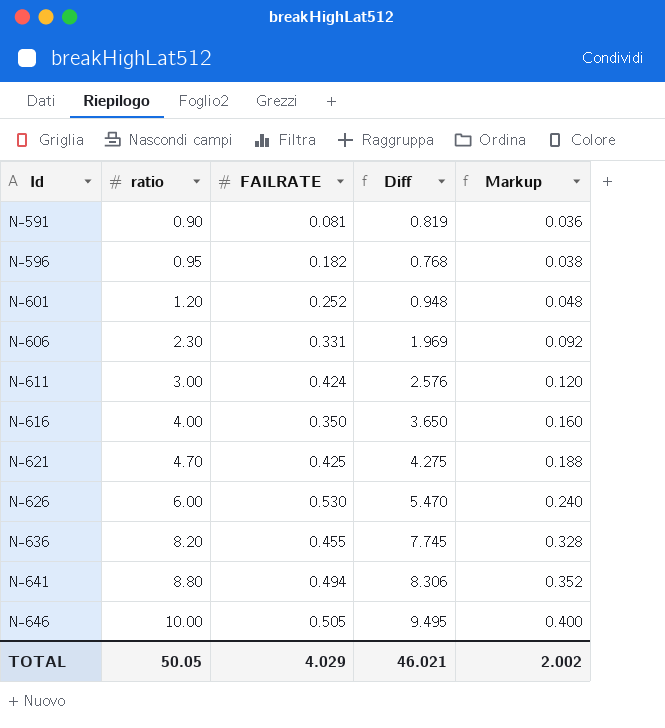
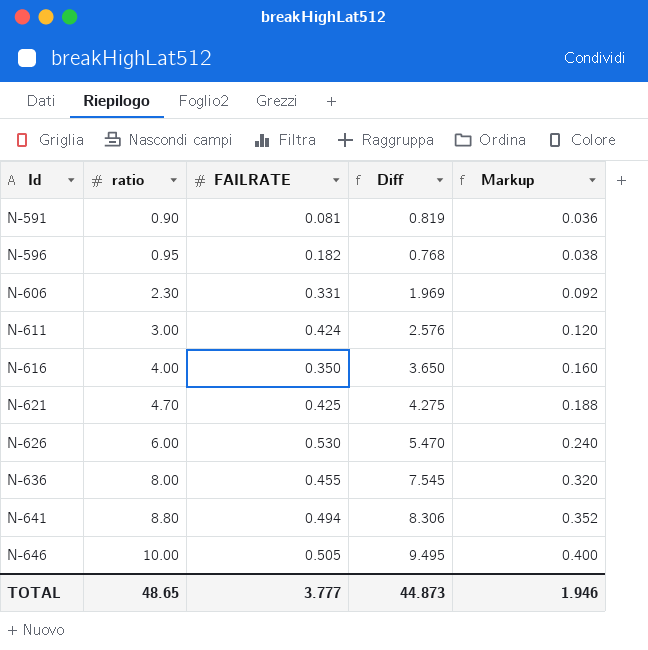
row N-601: 1.20 | 0.252 | 0.948 | 0.048 -> none
N-636 | ratio: 8.20 -> 8.00
N-636 | Diff: 7.745 -> 7.545
N-636 | Markup: 0.328 -> 0.320
TOTAL | ratio: 50.05 -> 48.65
TOTAL | FAILRATE: 4.029 -> 3.777
TOTAL | Diff: 46.021 -> 44.873
TOTAL | Markup: 2.002 -> 1.946

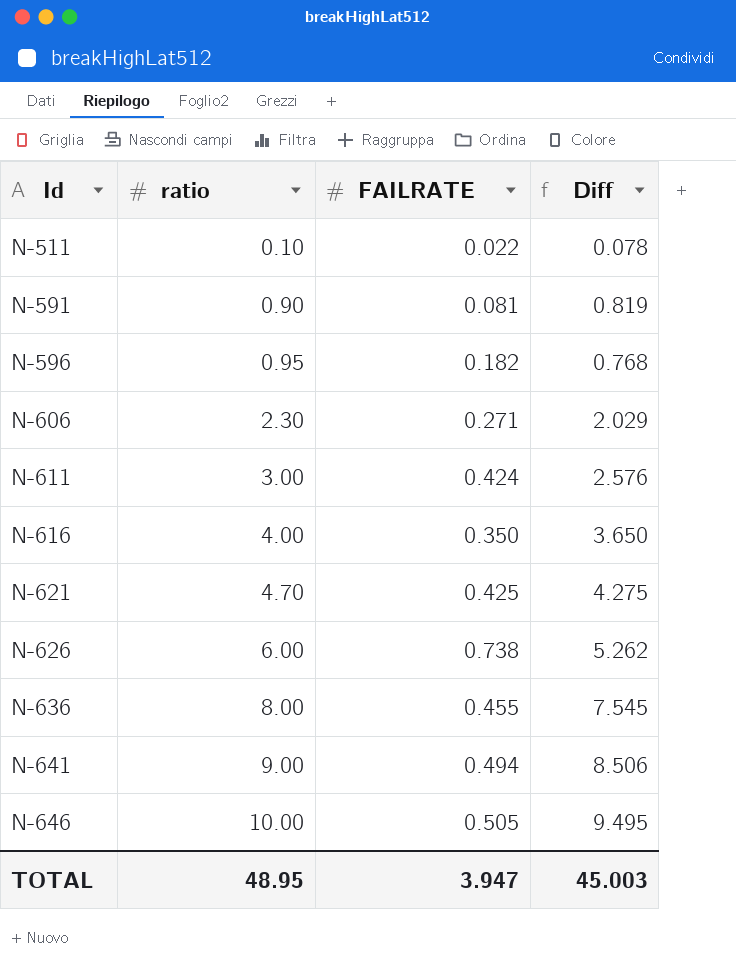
column Markup | formula: [ratio] * 0.04 -> none
row N-511: none -> 0.10 | 0.022 | 0.078
N-606 | FAILRATE: 0.331 -> 0.271
N-606 | Diff: 1.969 -> 2.029
N-626 | FAILRATE: 0.530 -> 0.738
N-626 | Diff: 5.470 -> 5.262
N-641 | ratio: 8.80 -> 9.00
N-641 | Diff: 8.306 -> 8.506
TOTAL | ratio: 48.65 -> 48.95
TOTAL | FAILRATE: 3.777 -> 3.947
TOTAL | Diff: 44.873 -> 45.003

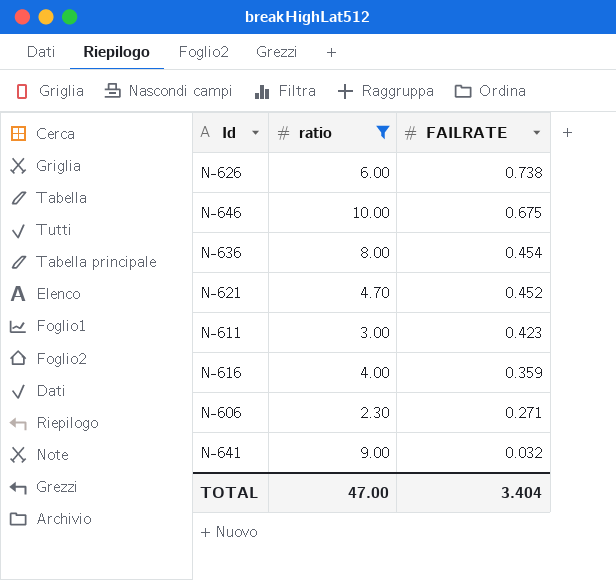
filter: none -> ratio >= 2.30
row order: Id ascending -> FAILRATE descending
column Diff | formula: [ratio] - [FAILRATE] -> none
N-646 | FAILRATE: 0.505 -> 0.675
N-636 | FAILRATE: 0.455 -> 0.454
N-621 | FAILRATE: 0.425 -> 0.452
N-611 | FAILRATE: 0.424 -> 0.423
N-616 | FAILRATE: 0.350 -> 0.359
N-641 | FAILRATE: 0.494 -> 0.032
TOTAL | ratio: 48.95 -> 47.00
TOTAL | FAILRATE: 3.947 -> 3.404

